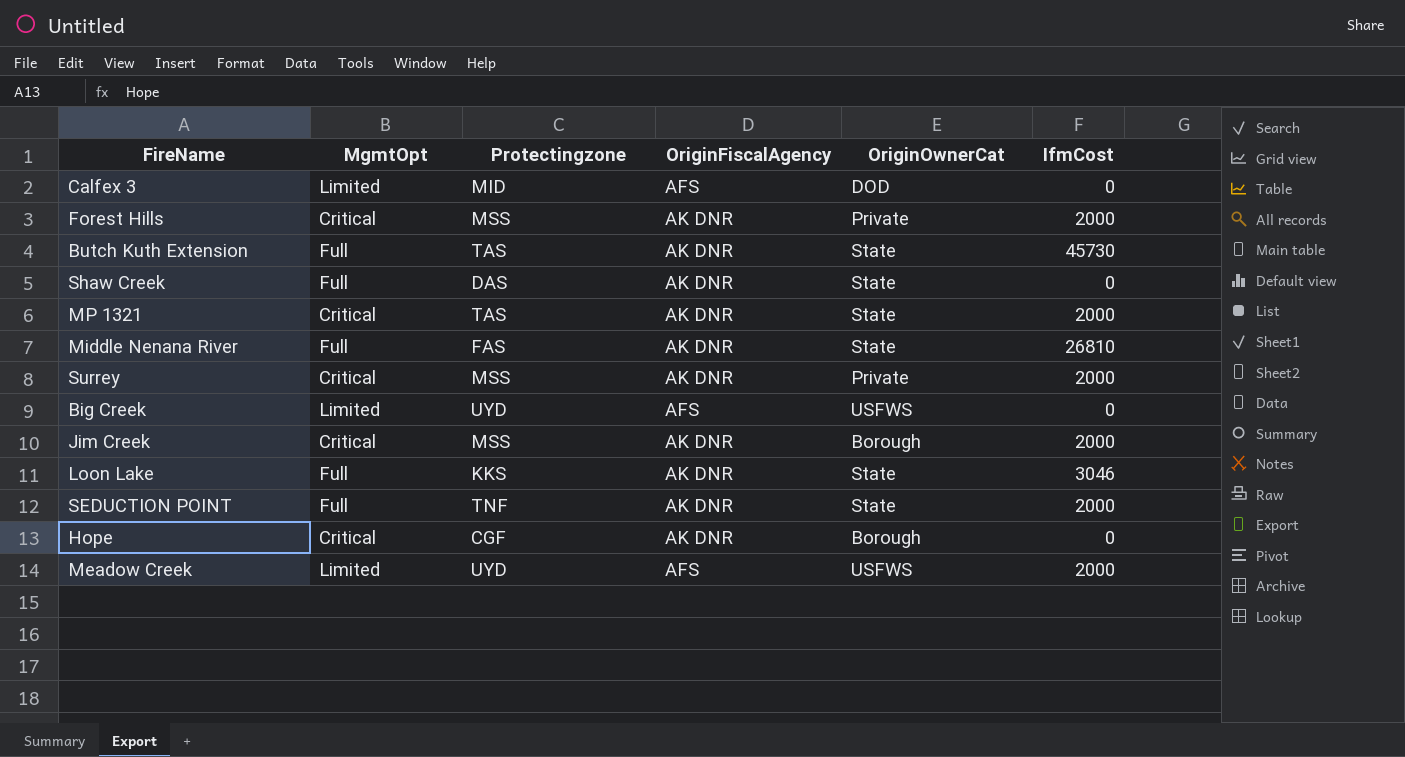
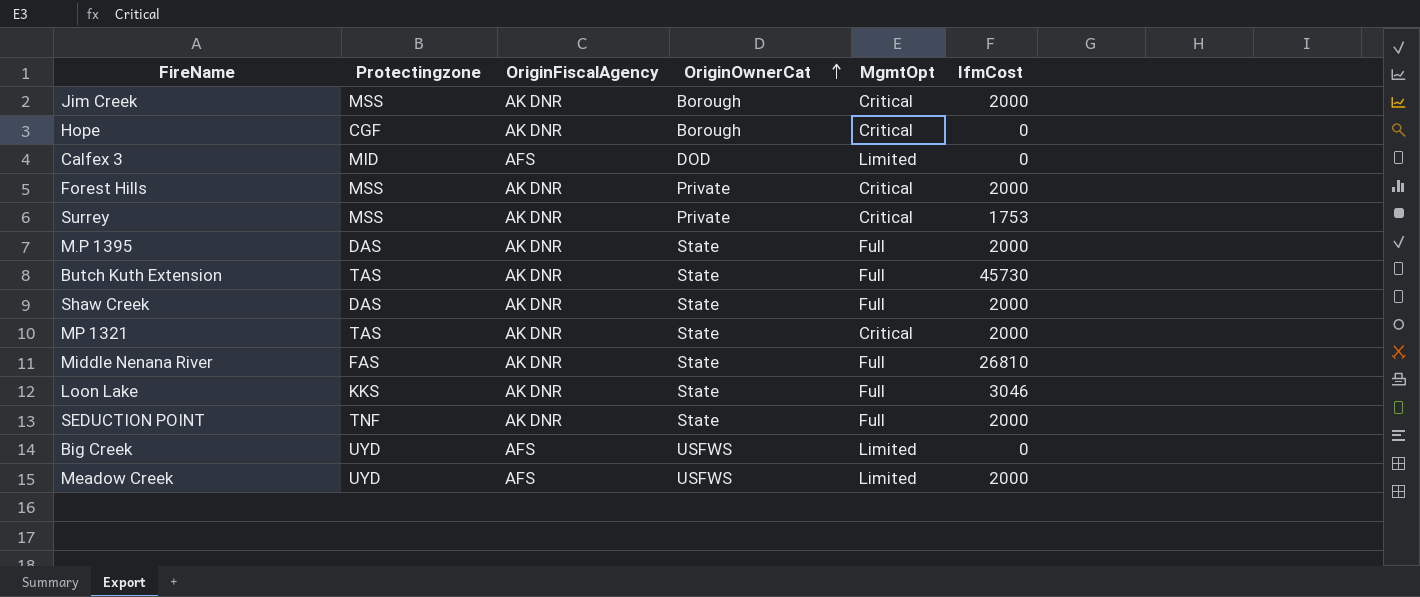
row order: none -> OriginOwnerCat ascending
column MgmtOpt | position: 2 -> 5
Surrey | IfmCost: 2000 -> 1753
row M.P 1395: none -> DAS | AK DNR | State | Full | 2000
Shaw Creek | IfmCost: 0 -> 2000

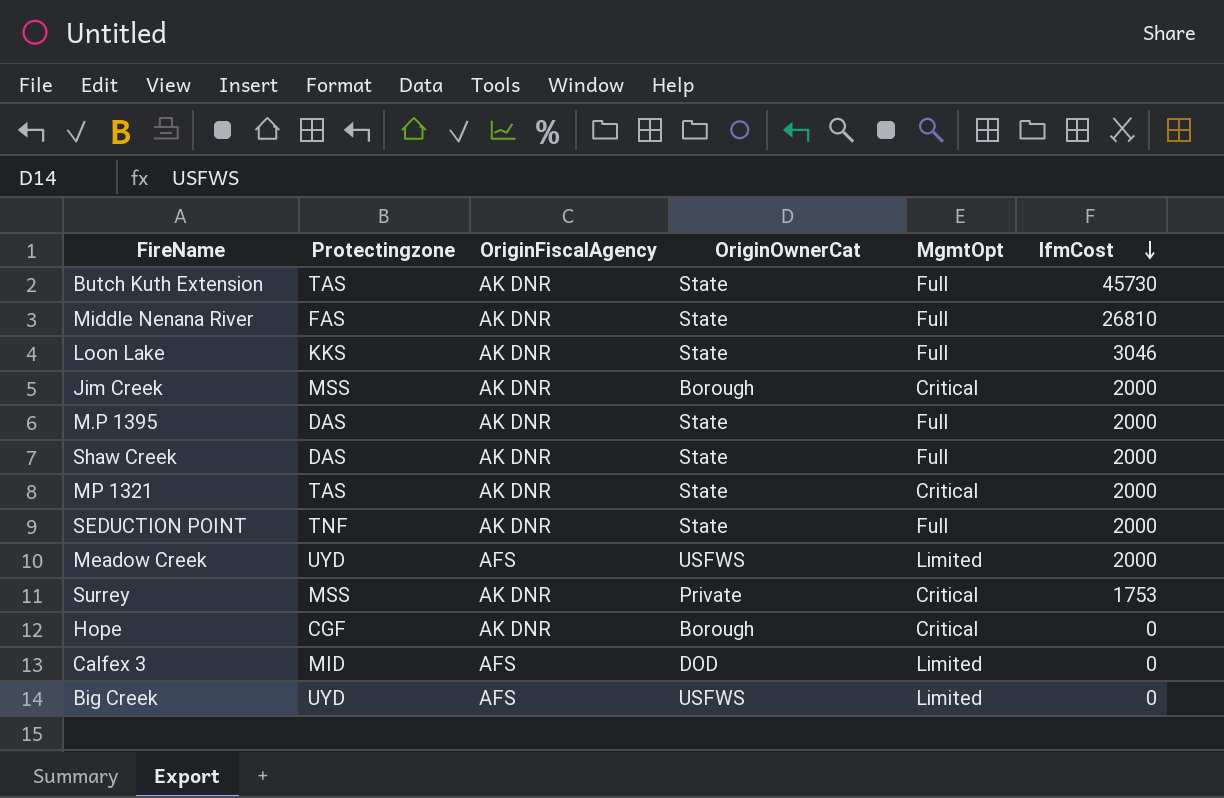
row order: OriginOwnerCat ascending -> IfmCost descending
row Forest Hills: MSS | AK DNR | Private | Critical | 2000 -> none

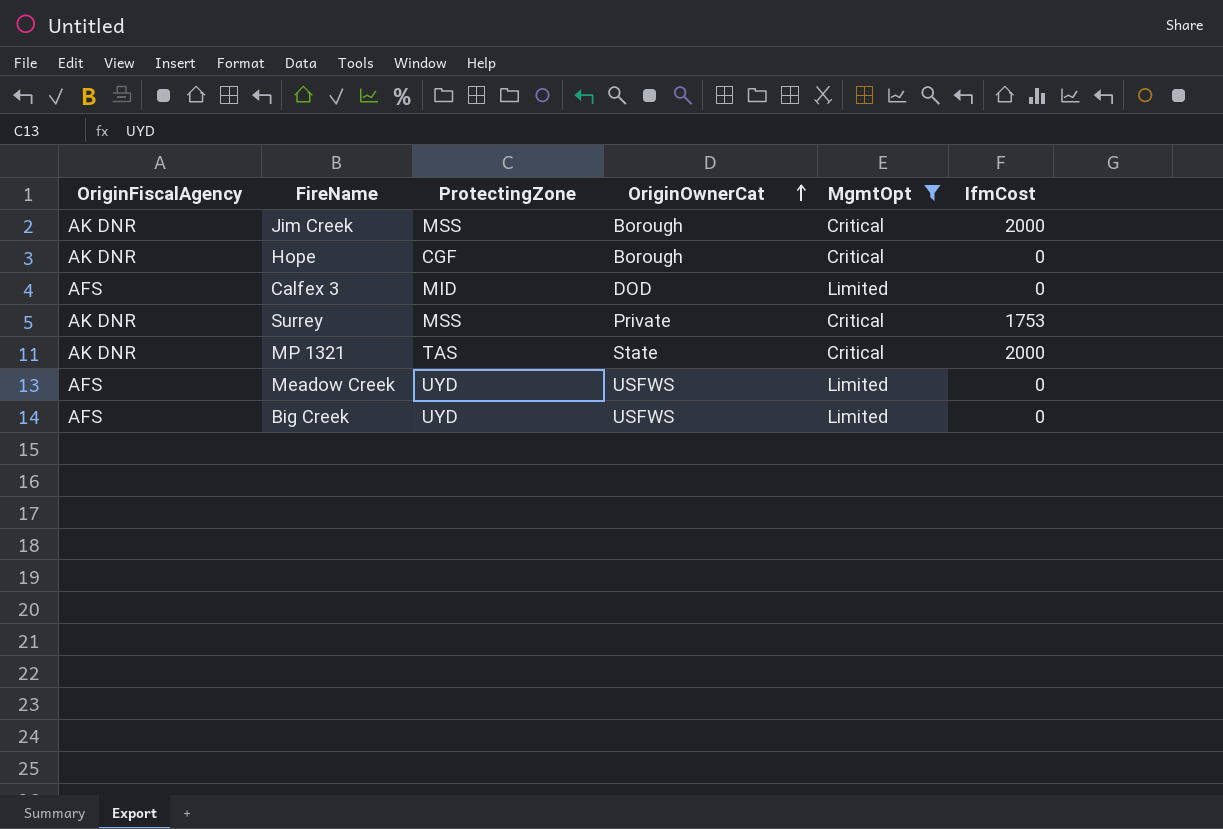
filter: none -> MgmtOpt != Full
row order: IfmCost descending -> OriginOwnerCat ascending
column OriginFiscalAgency | position: 3 -> 1
column name: Protectingzone -> ProtectingZone
Meadow Creek | IfmCost: 2000 -> 0

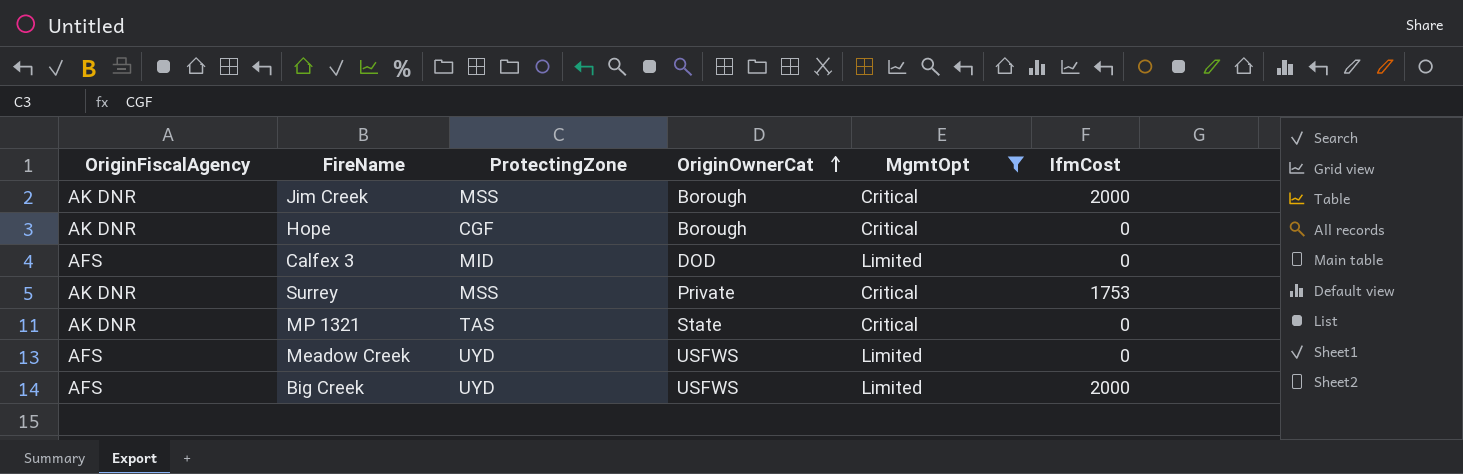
MP 1321 | IfmCost: 2000 -> 0
Big Creek | IfmCost: 0 -> 2000

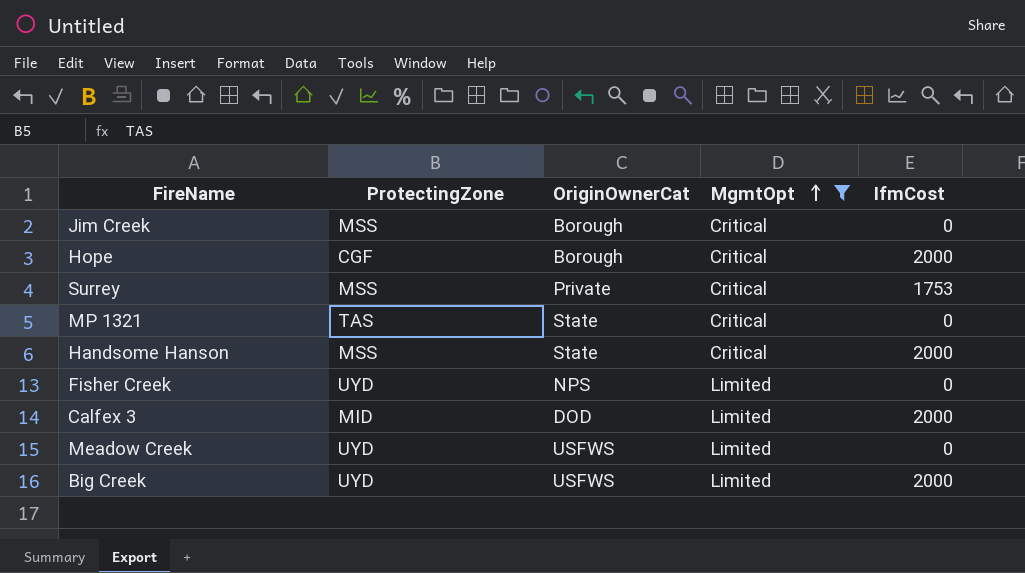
row order: OriginOwnerCat ascending -> MgmtOpt ascending
column OriginFiscalAgency | position: 1 -> none
Jim Creek | IfmCost: 2000 -> 0
Hope | IfmCost: 0 -> 2000
row Handsome Hanson: none -> MSS | State | Critical | 2000
row Fisher Creek: none -> UYD | NPS | Limited | 0
Calfex 3 | IfmCost: 0 -> 2000

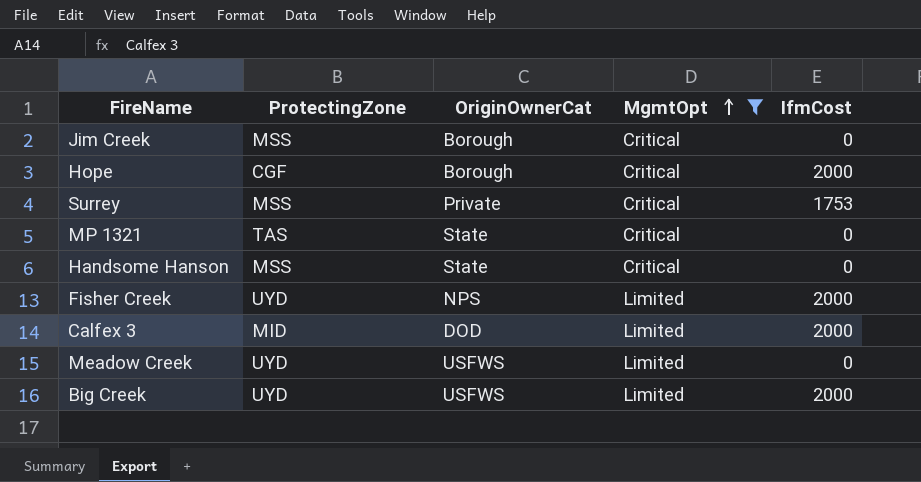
Handsome Hanson | IfmCost: 2000 -> 0
Fisher Creek | IfmCost: 0 -> 2000

